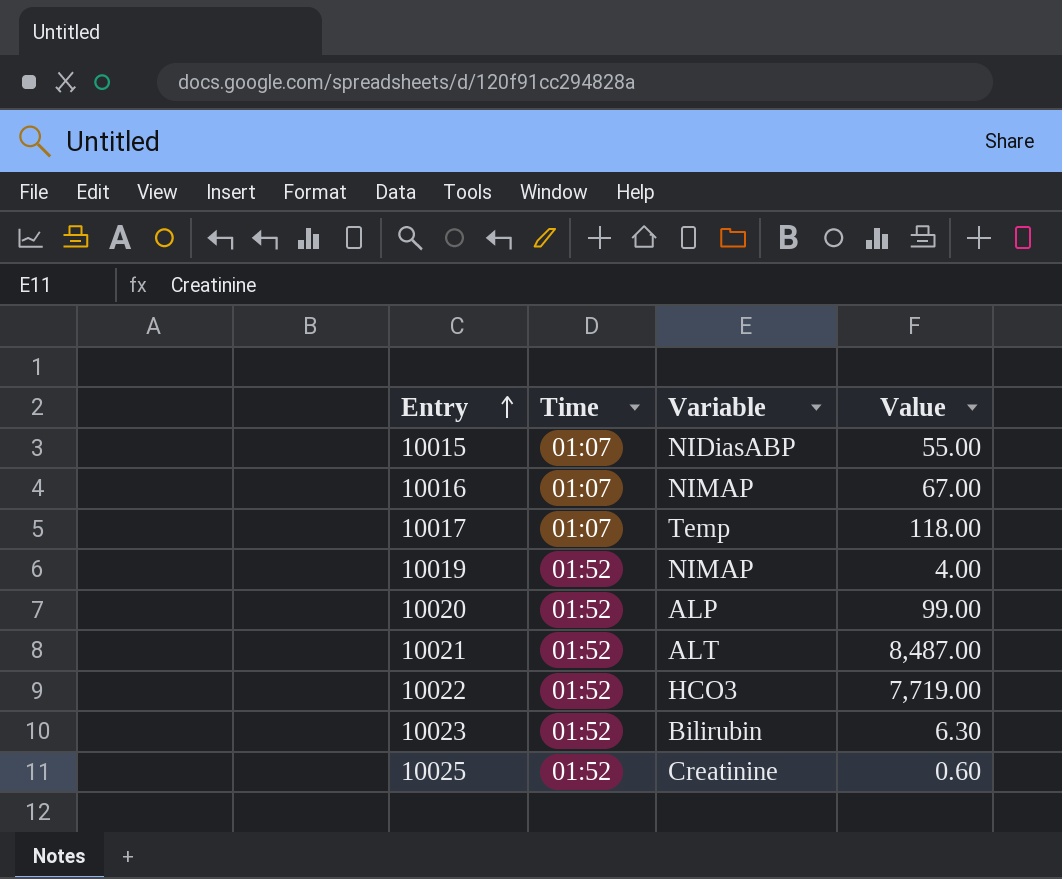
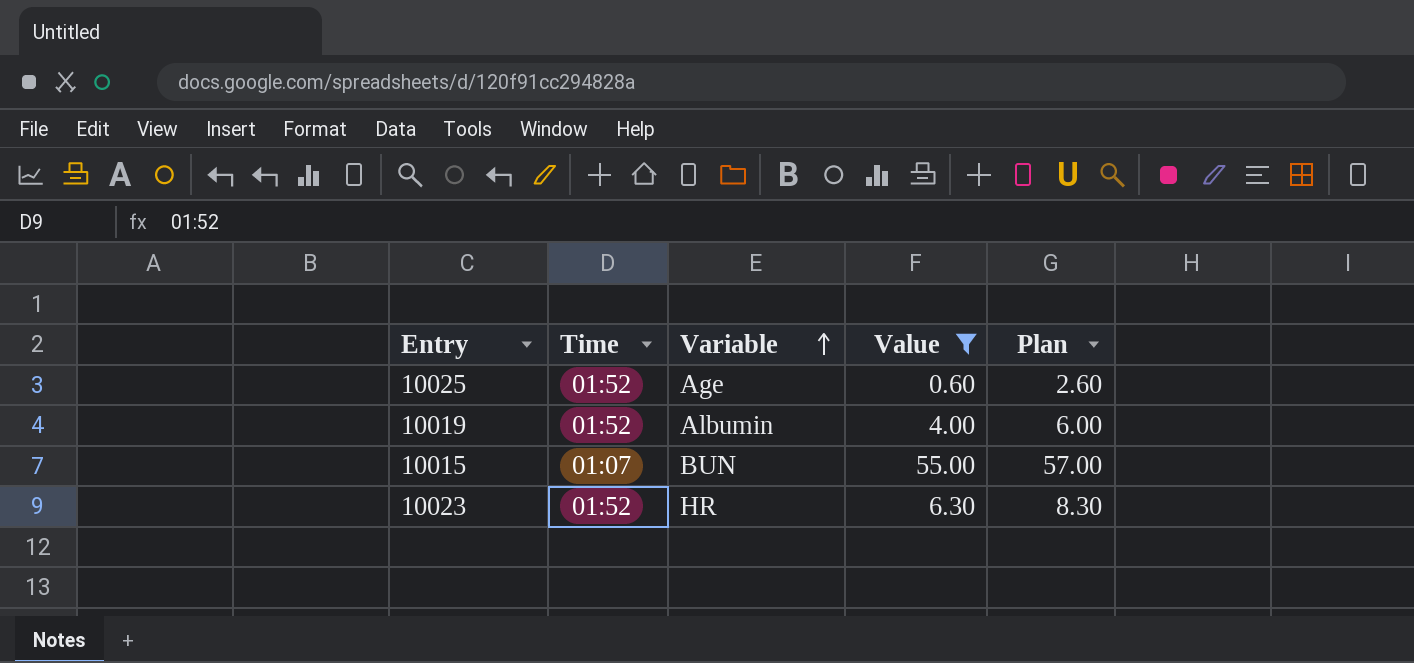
filter: none -> Value <= 55.00
row order: Entry ascending -> Variable ascending
column Plan | formula: none -> [Value] + 2
10025 | Variable: Creatinine -> Age
10019 | Variable: NIMAP -> Albumin
10015 | Variable: NIDiasABP -> BUN
10023 | Variable: Bilirubin -> HR

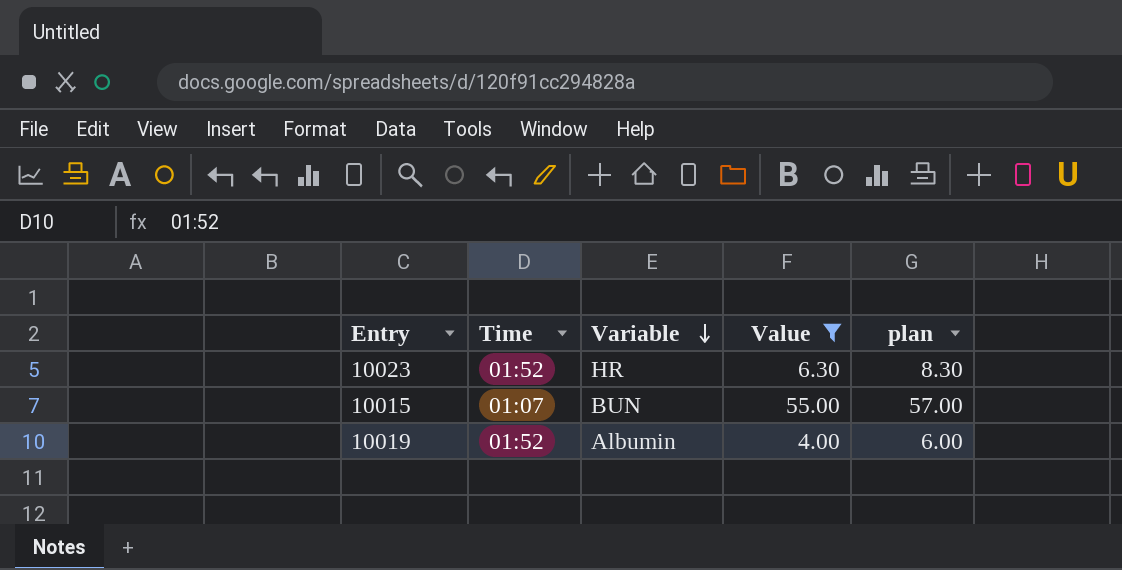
row order: Variable ascending -> Variable descending
column name: Plan -> plan
row 10025: 01:52 | Age | 0.60 | 2.60 -> none

